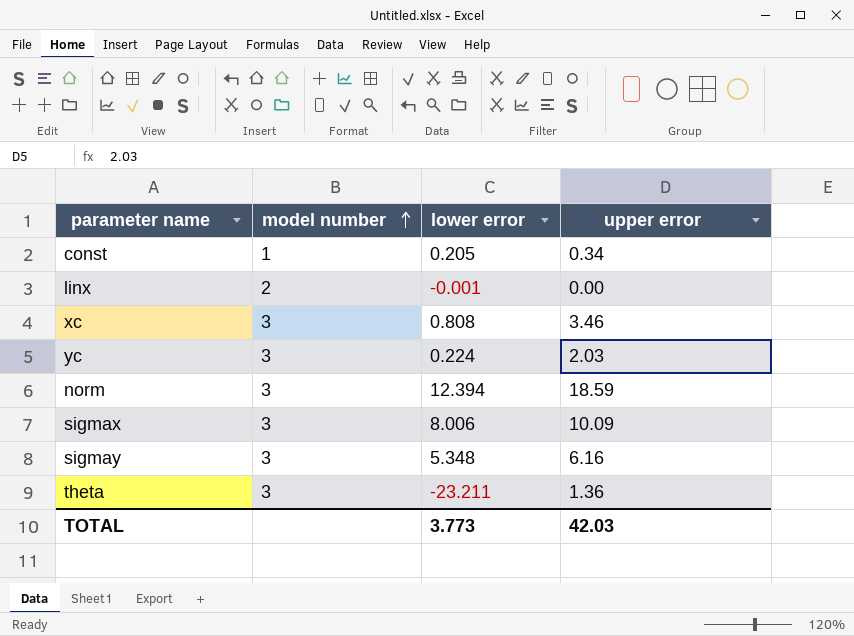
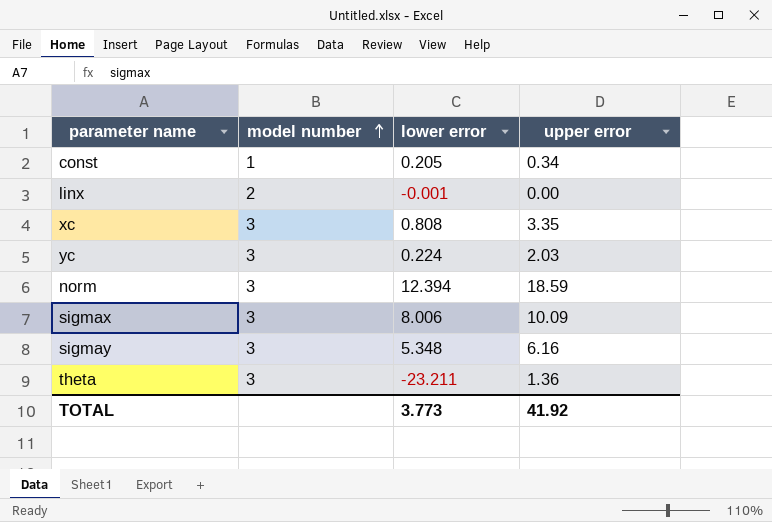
xc | upper error: 3.46 -> 3.35
TOTAL | upper error: 42.03 -> 41.92

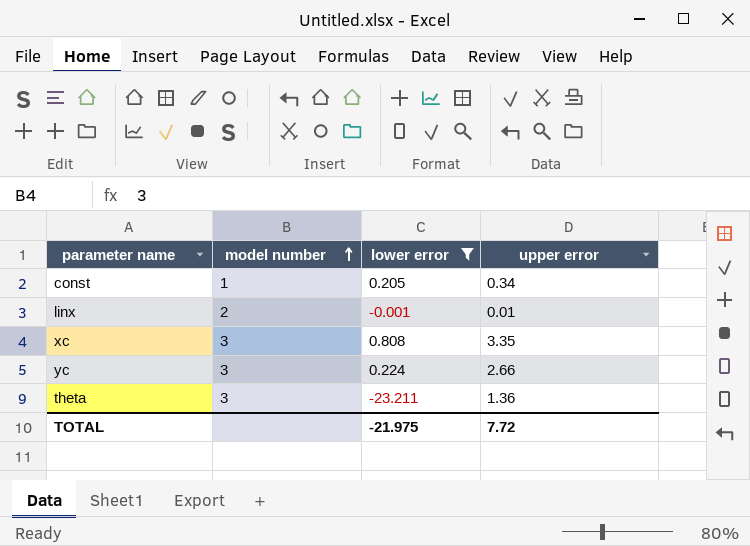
filter: none -> lower error <= 0.808
linx | upper error: 0.00 -> 0.01
yc | upper error: 2.03 -> 2.66
TOTAL | lower error: 3.773 -> -21.975
TOTAL | upper error: 41.92 -> 7.72

